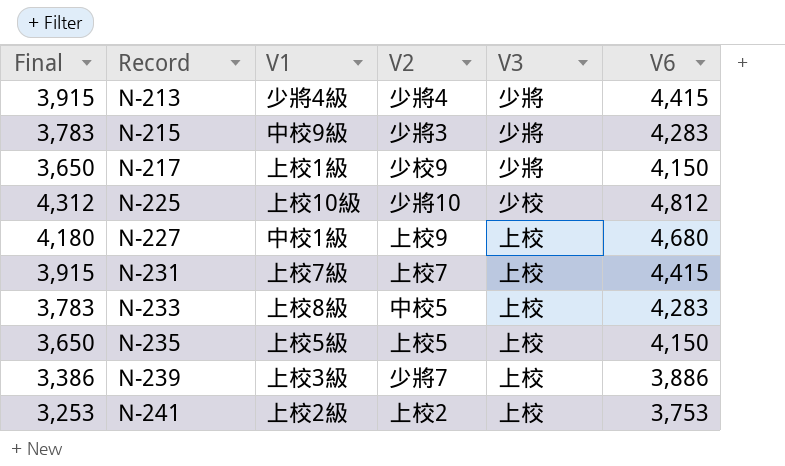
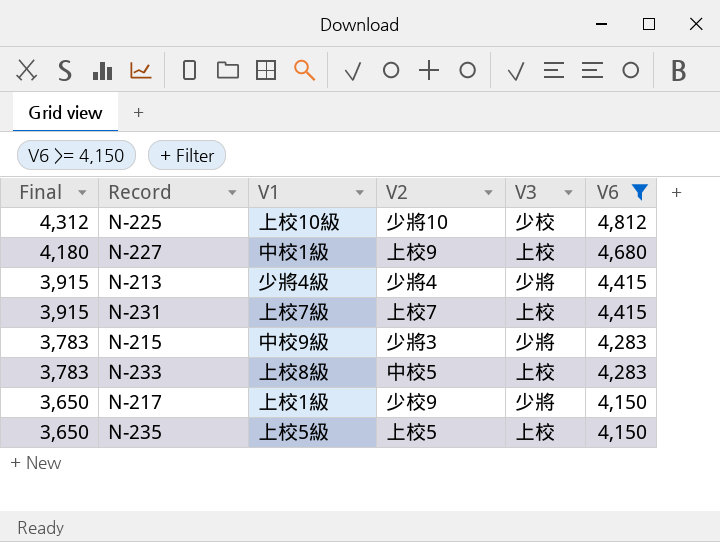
filter: none -> V6 >= 4,150
row order: Record ascending -> Final descending

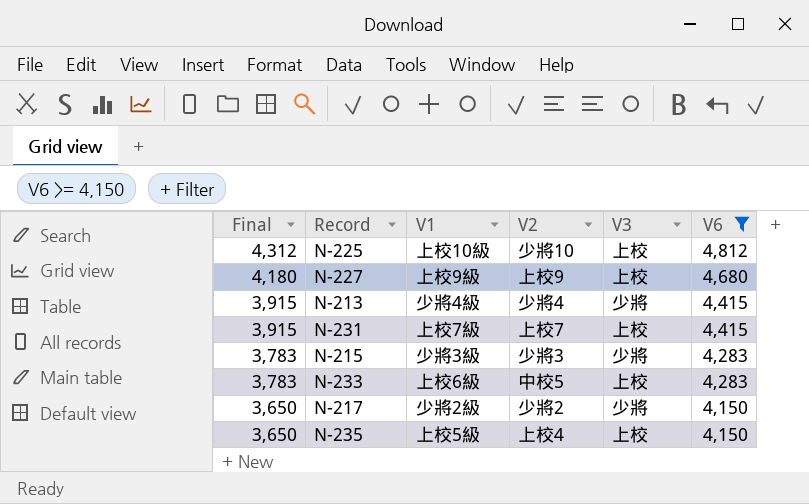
N-225 | V3: 少校 -> 上校
N-227 | V1: 中校1級 -> 上校9級
N-215 | V1: 中校9級 -> 少將3級
N-233 | V1: 上校8級 -> 上校6級
N-217 | V1: 上校1級 -> 少將2級
N-217 | V2: 少校9 -> 少將2
N-235 | V2: 上校5 -> 上校4

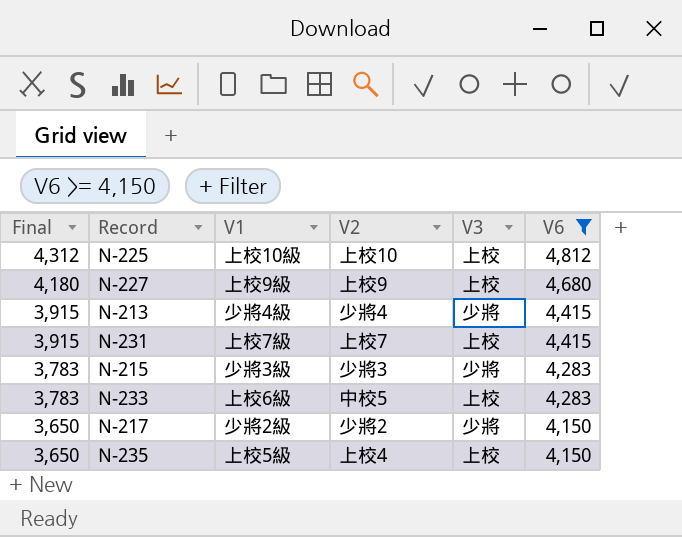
N-225 | V2: 少將10 -> 上校10

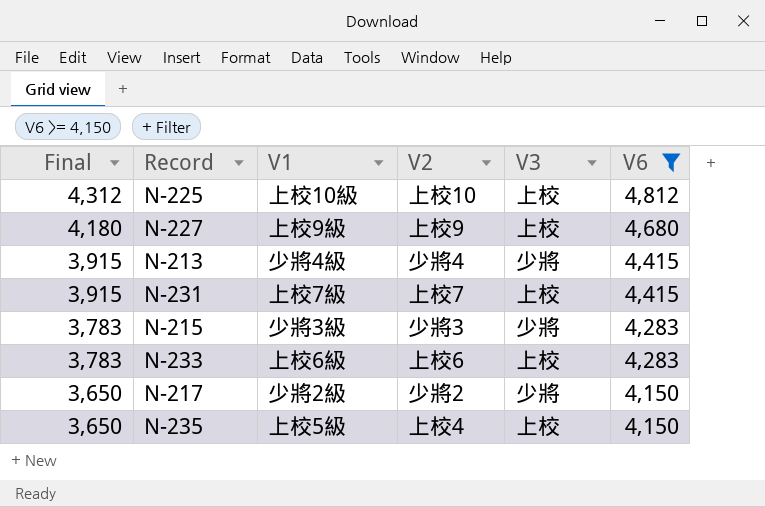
N-233 | V2: 中校5 -> 上校6

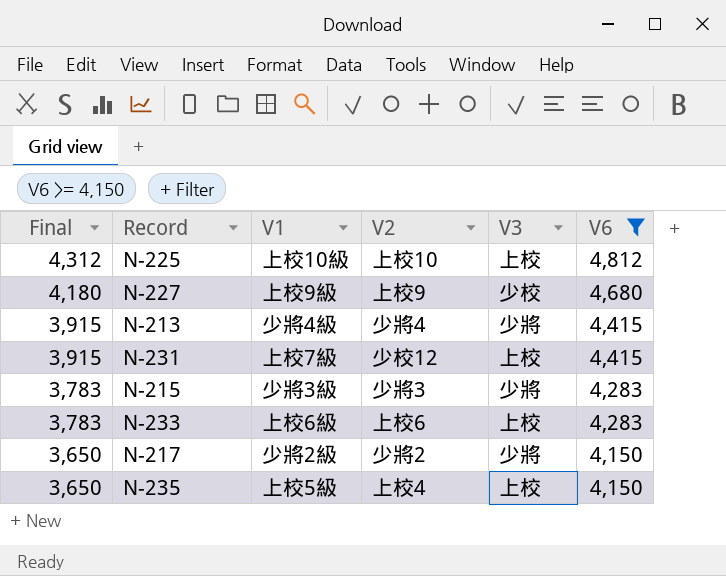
N-227 | V3: 上校 -> 少校
N-231 | V2: 上校7 -> 少校12

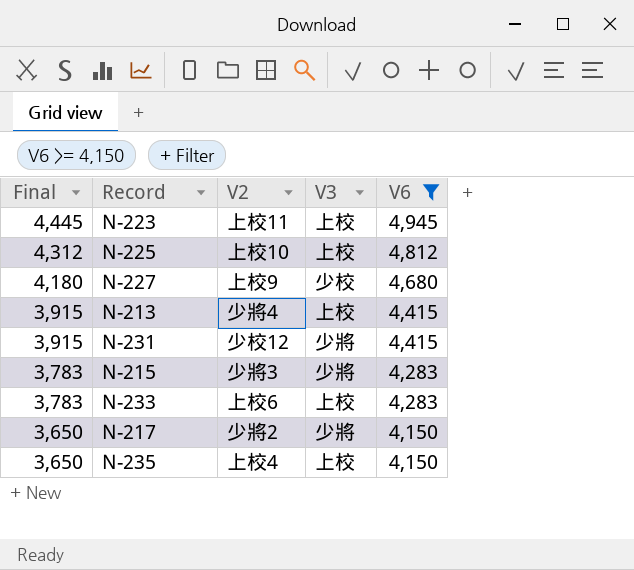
column V1 | position: 3 -> none
row N-223: none -> 4,445 | 上校11 | 上校 | 4,945
N-213 | V3: 少將 -> 上校
N-231 | V3: 上校 -> 少將

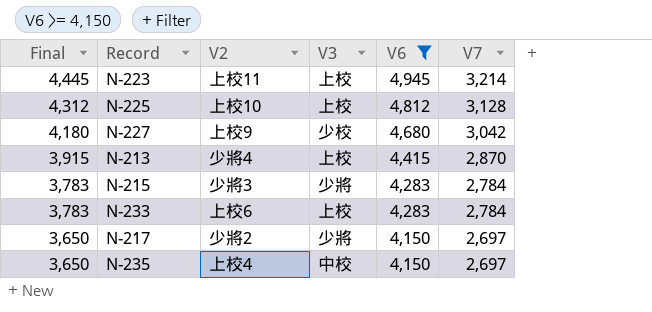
column V7 | position: none -> 6
row N-231: 3,915 | 少校12 | 少將 | 4,415 -> none
N-235 | V3: 上校 -> 中校

